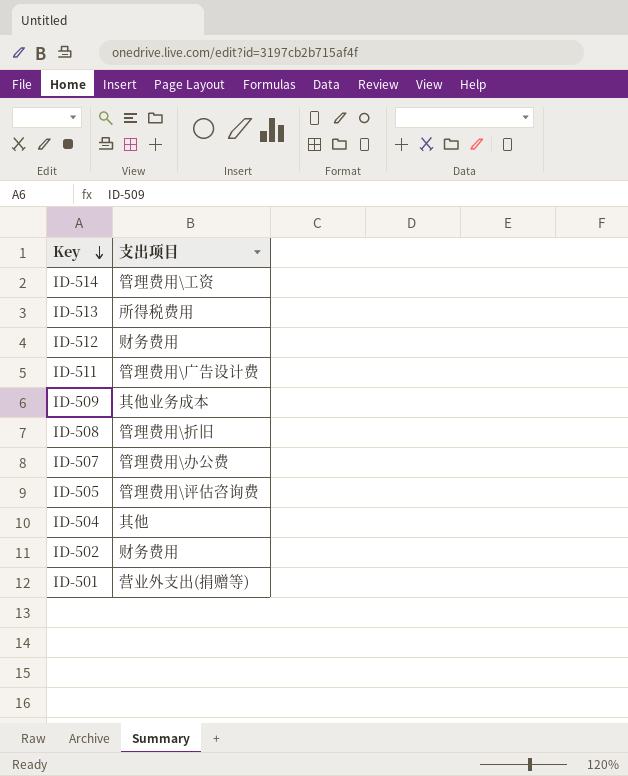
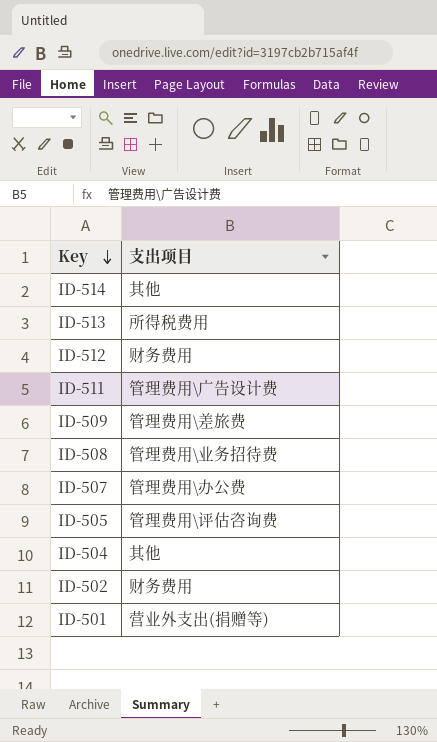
ID-514 | 支出项目: 管理费用\工资 -> 其他
ID-509 | 支出项目: 其他业务成本 -> 管理费用\差旅费
ID-508 | 支出项目: 管理费用\折旧 -> 管理费用\业务招待费

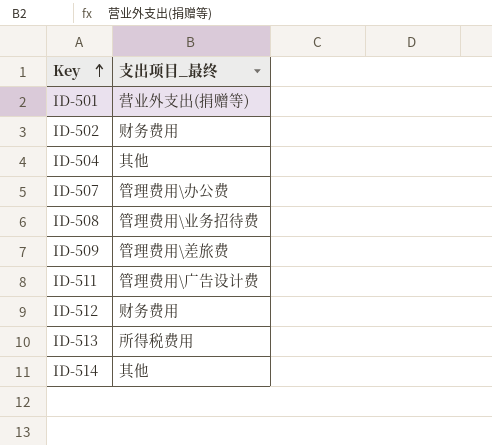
row order: Key descending -> Key ascending
column name: 支出项目 -> 支出项目_最终
row ID-505: 管理费用\评估咨询费 -> none

